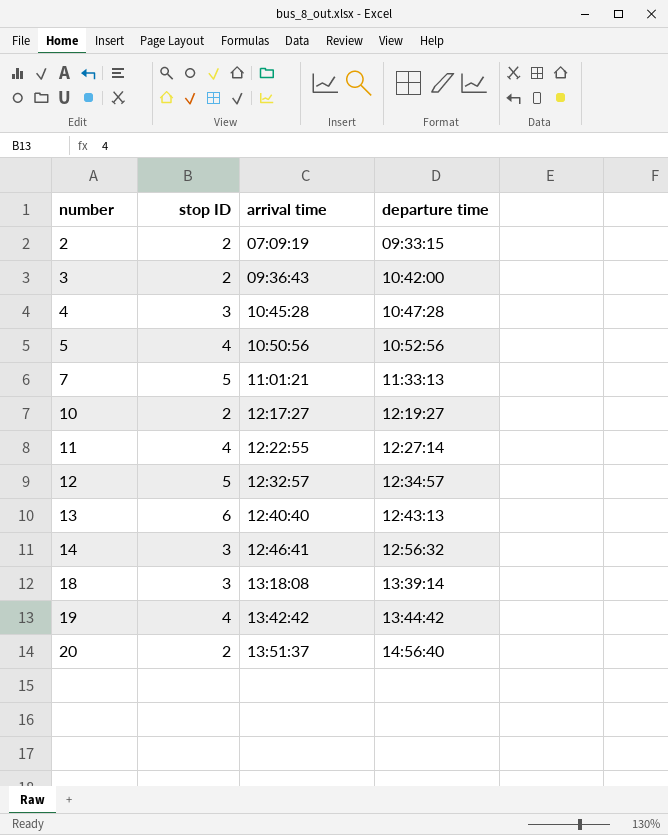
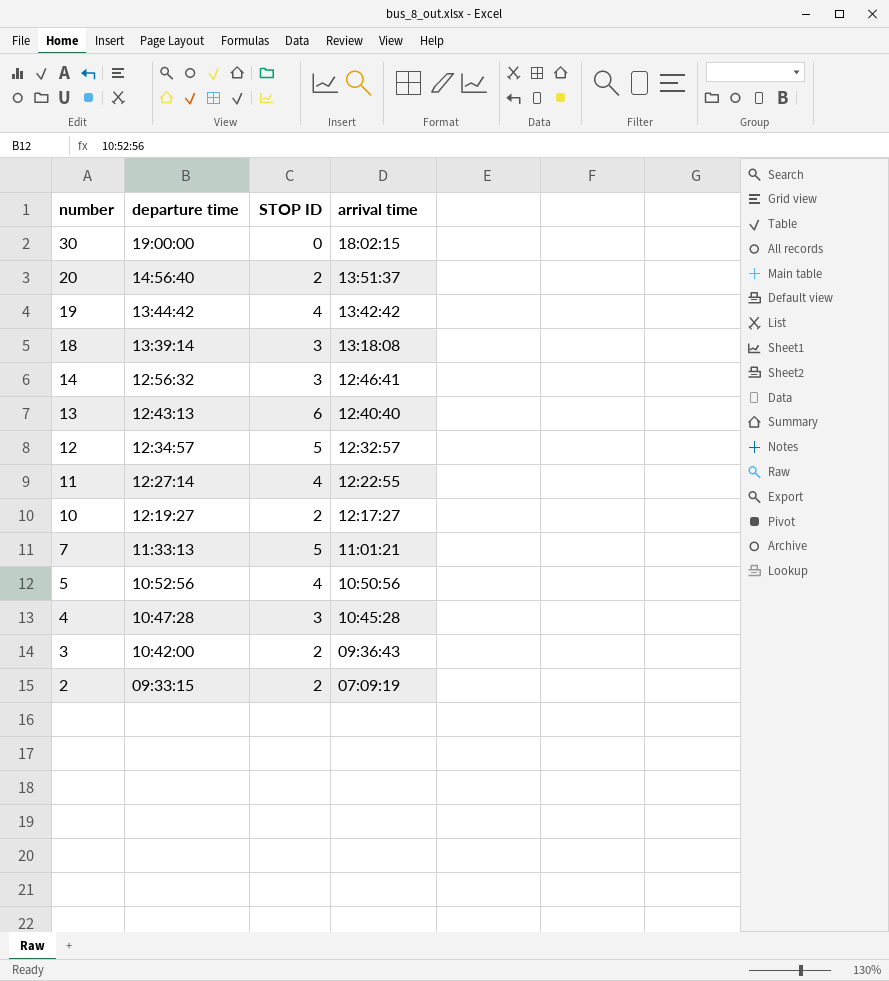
row order: number ascending -> number descending
column departure time | position: 4 -> 2
column name: stop ID -> STOP ID
row 30: none -> 19:00:00 | 0 | 18:02:15

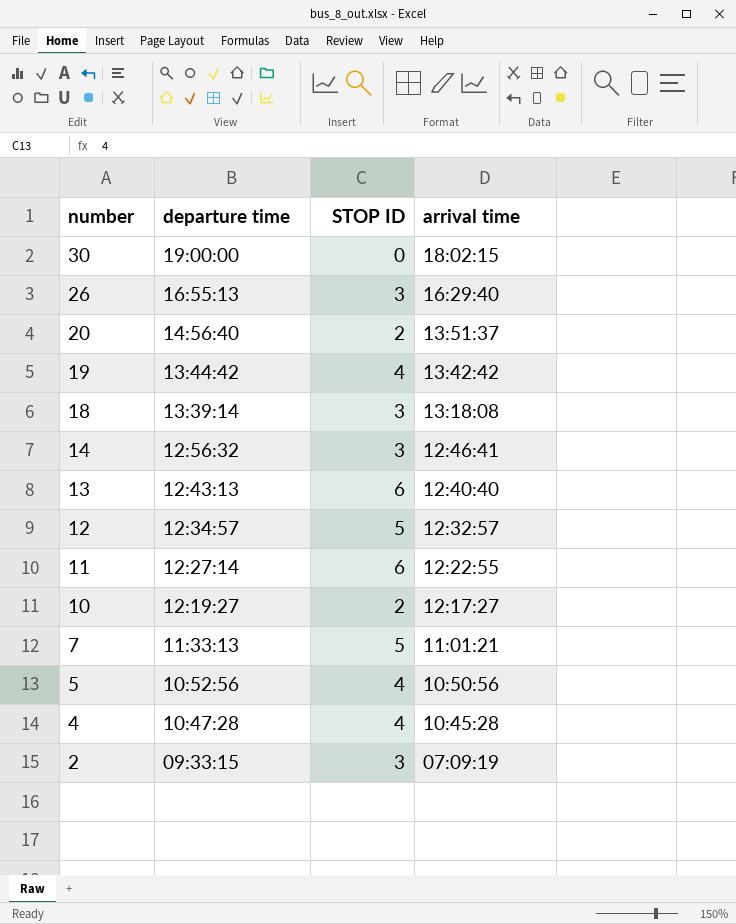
row 3: 10:42:00 | 2 | 09:36:43 -> none
row 26: none -> 16:55:13 | 3 | 16:29:40
11 | STOP ID: 4 -> 6
4 | STOP ID: 3 -> 4
2 | STOP ID: 2 -> 3

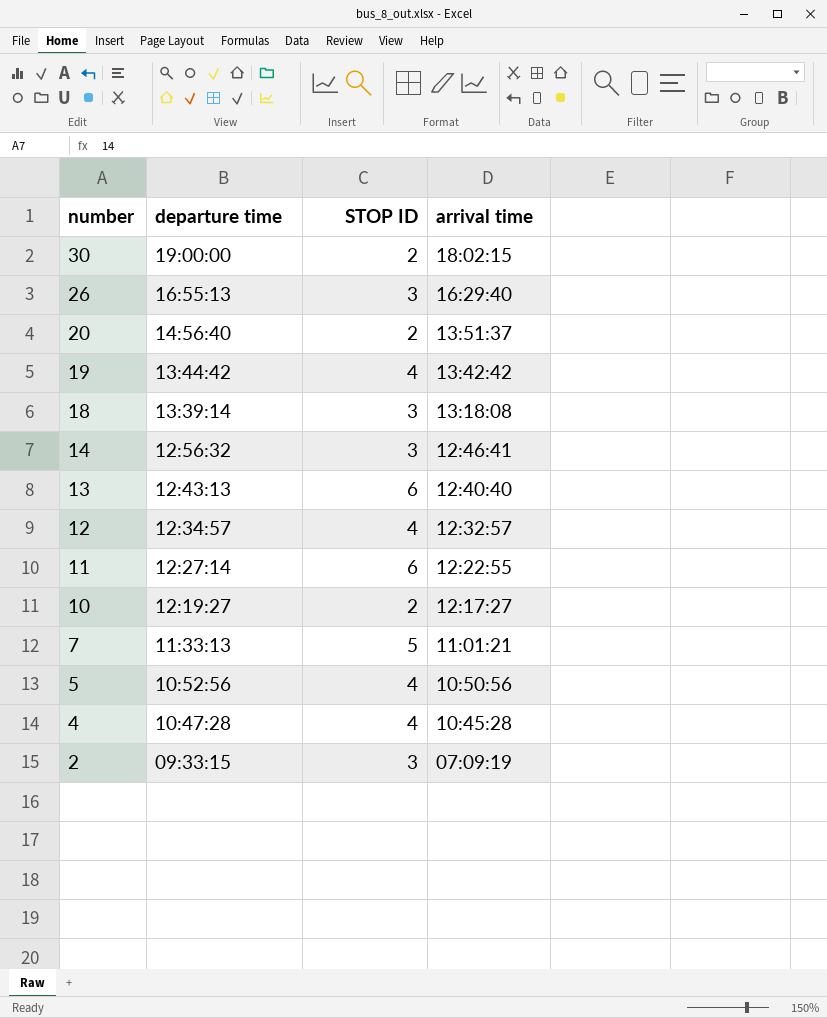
30 | STOP ID: 0 -> 2
12 | STOP ID: 5 -> 4

